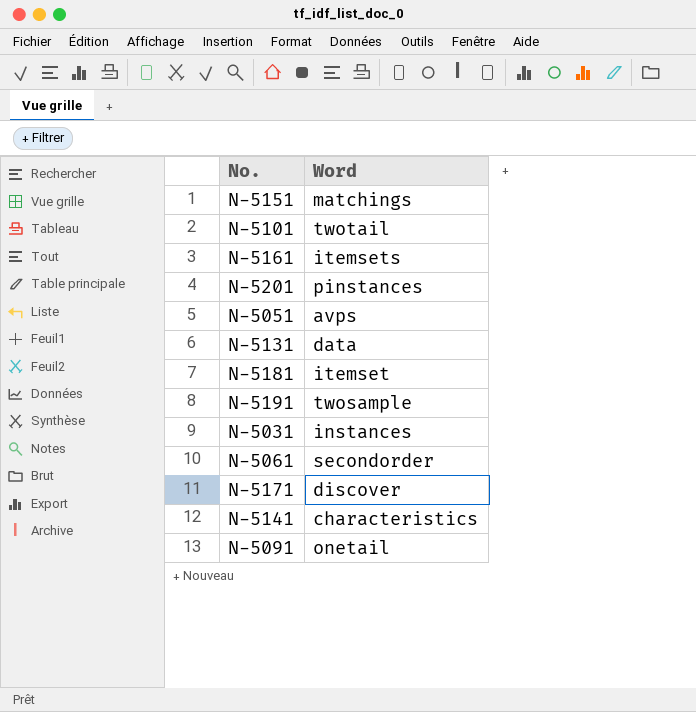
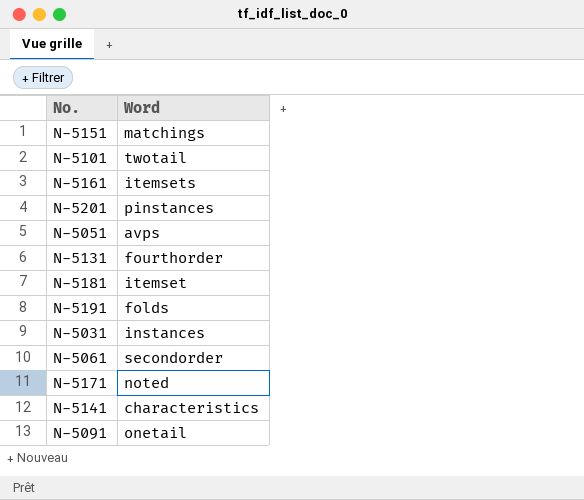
N-5131 | Word: data -> fourthorder
N-5191 | Word: twosample -> folds
N-5171 | Word: discover -> noted

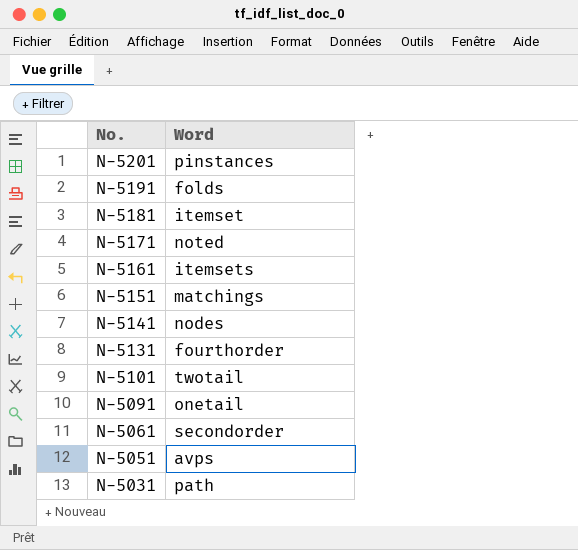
row order: none -> No. descending
N-5141 | Word: characteristics -> nodes
N-5031 | Word: instances -> path

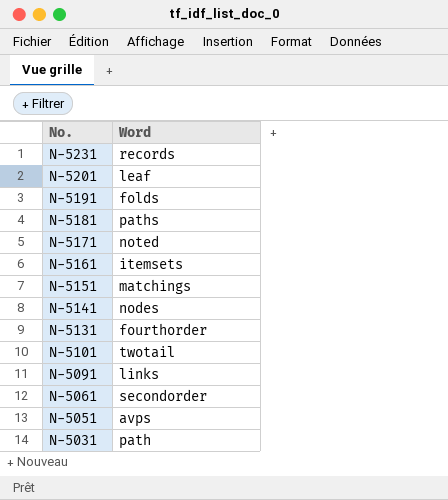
row N-5231: none -> records
N-5201 | Word: pinstances -> leaf
N-5181 | Word: itemset -> paths
N-5091 | Word: onetail -> links

